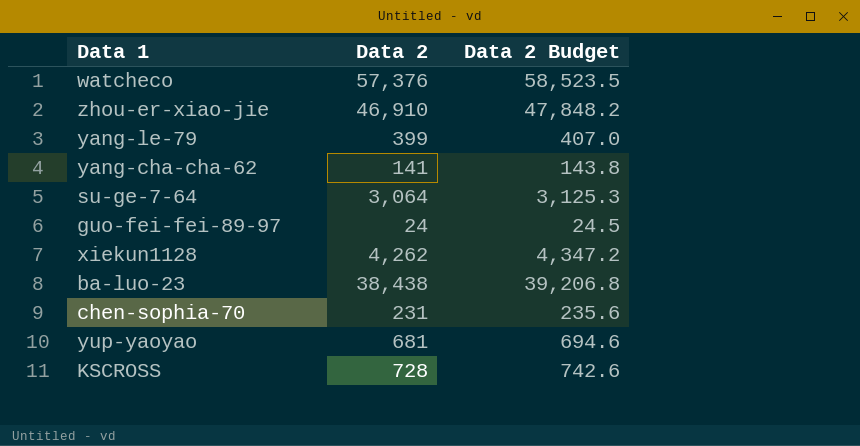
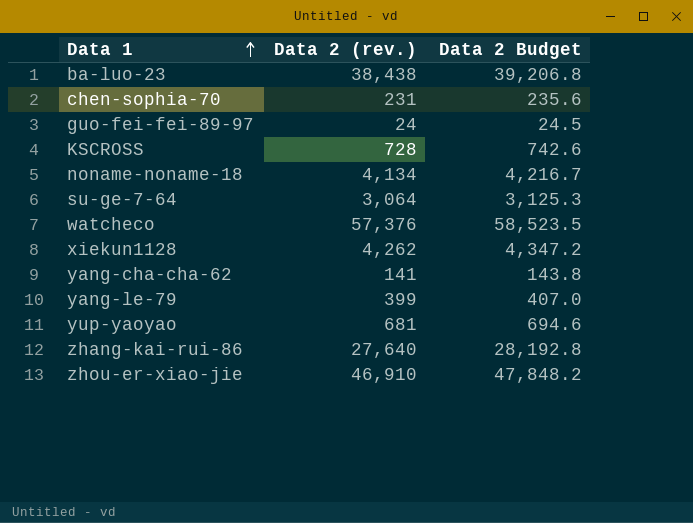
row order: none -> Data 1 ascending
column name: Data 2 -> Data 2 (rev.)
row noname-noname-18: none -> 4,134 | 4,216.7
row zhang-kai-rui-86: none -> 27,640 | 28,192.8

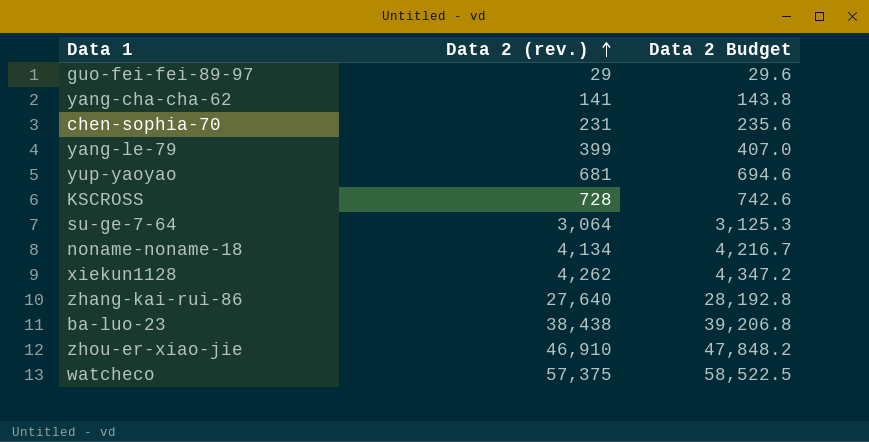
row order: Data 1 ascending -> Data 2 (rev.) ascending
guo-fei-fei-89-97 | Data 2 (rev.): 24 -> 29
guo-fei-fei-89-97 | Data 2 Budget: 24.5 -> 29.6
watcheco | Data 2 (rev.): 57,376 -> 57,375
watcheco | Data 2 Budget: 58,523.5 -> 58,522.5

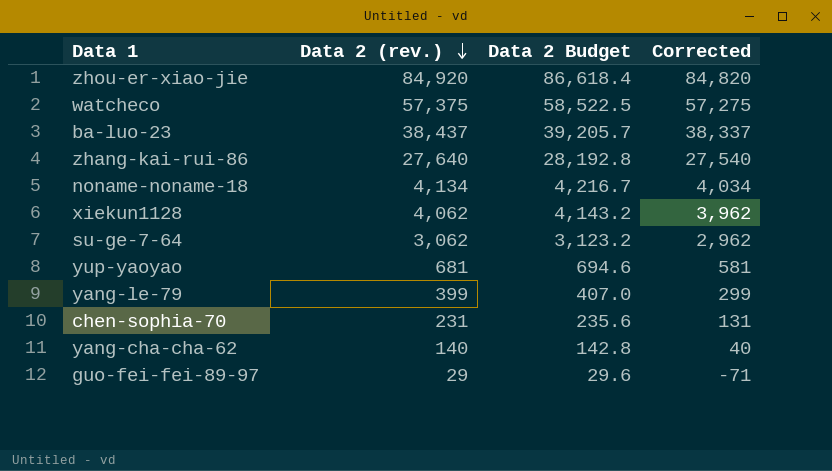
row order: Data 2 (rev.) ascending -> Data 2 (rev.) descending
column Corrected | formula: none -> [Data 2 (rev.)] - 100
row KSCROSS: 728 | 742.6 -> none
zhou-er-xiao-jie | Data 2 (rev.): 46,910 -> 84,920
zhou-er-xiao-jie | Data 2 Budget: 47,848.2 -> 86,618.4
ba-luo-23 | Data 2 (rev.): 38,438 -> 38,437
ba-luo-23 | Data 2 Budget: 39,206.8 -> 39,205.7
xiekun1128 | Data 2 (rev.): 4,262 -> 4,062
xiekun1128 | Data 2 Budget: 4,347.2 -> 4,143.2
su-ge-7-64 | Data 2 (rev.): 3,064 -> 3,062
su-ge-7-64 | Data 2 Budget: 3,125.3 -> 3,123.2
yang-cha-cha-62 | Data 2 (rev.): 141 -> 140
yang-cha-cha-62 | Data 2 Budget: 143.8 -> 142.8

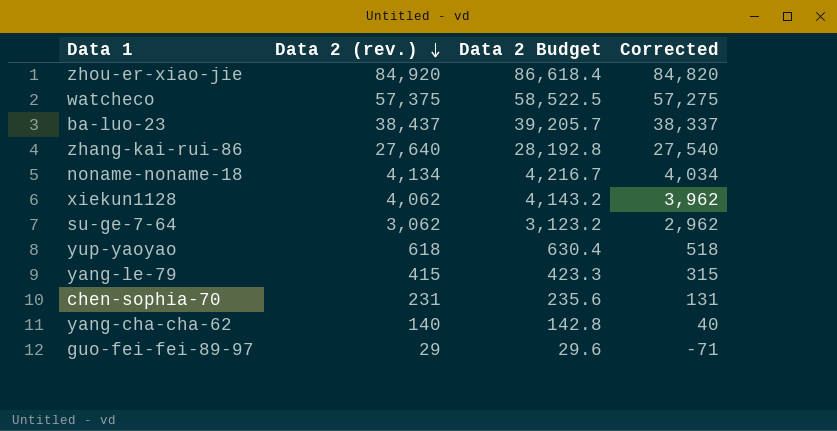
yup-yaoyao | Data 2 (rev.): 681 -> 618
yup-yaoyao | Data 2 Budget: 694.6 -> 630.4
yup-yaoyao | Corrected: 581 -> 518
yang-le-79 | Data 2 (rev.): 399 -> 415
yang-le-79 | Data 2 Budget: 407.0 -> 423.3
yang-le-79 | Corrected: 299 -> 315

